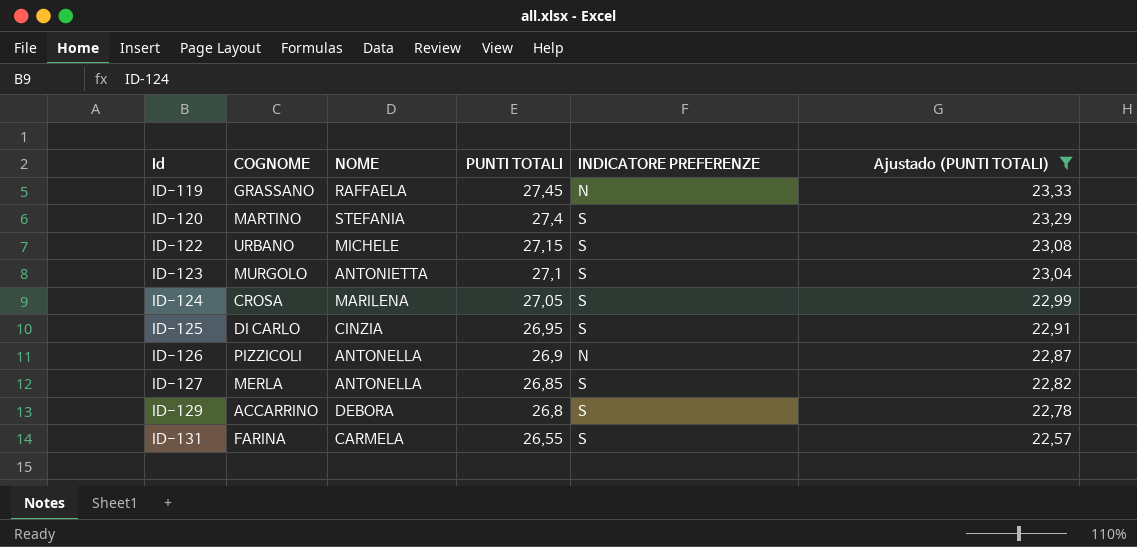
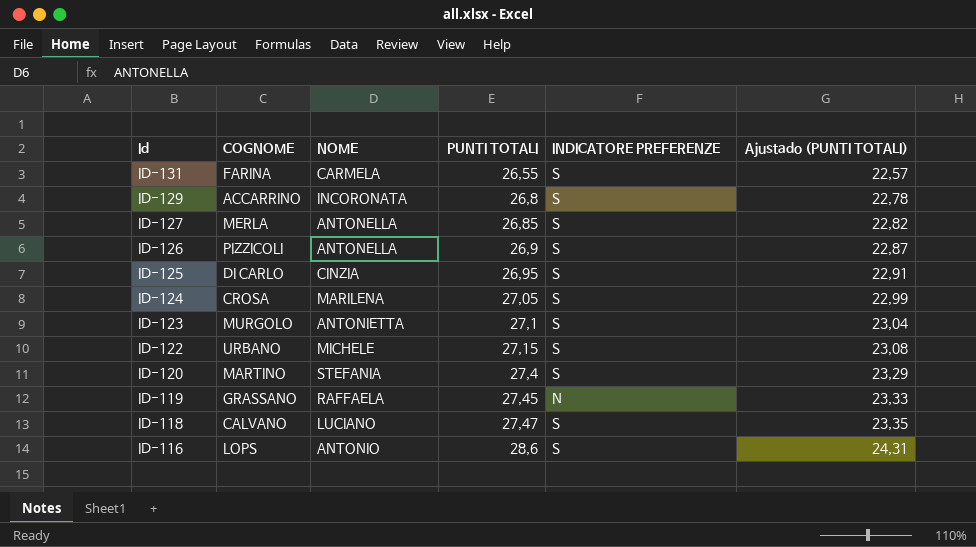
filter: Ajustado (PUNTI TOTALI) <= 23,33 -> none
row order: Id ascending -> Id descending
ID-129 | NOME: DEBORA -> INCORONATA
ID-126 | INDICATORE PREFERENZE: N -> S

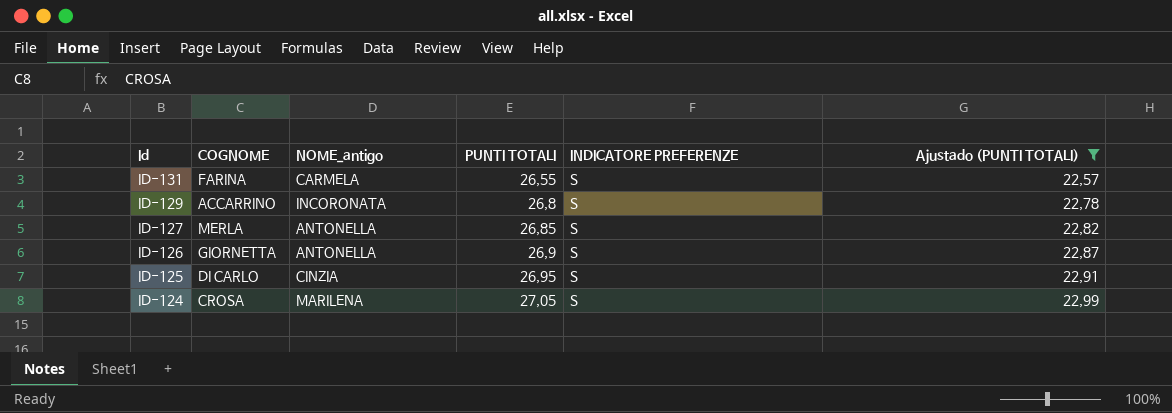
filter: none -> Ajustado (PUNTI TOTALI) <= 22,99
column name: NOME -> NOME_antigo
ID-126 | COGNOME: PIZZICOLI -> GIORNETTA

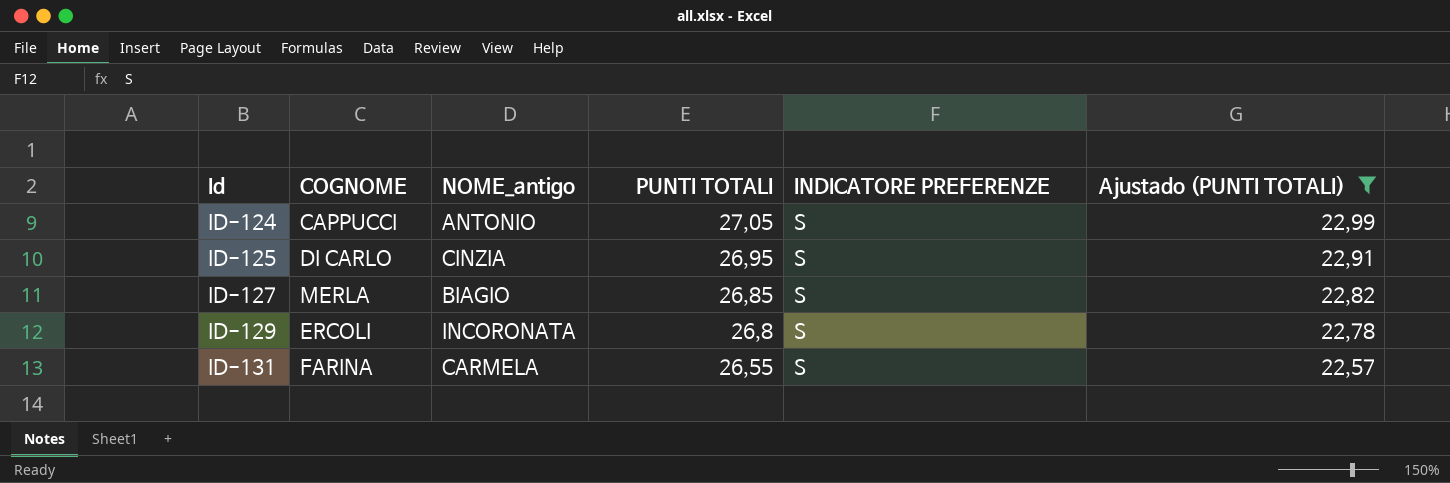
row order: Id descending -> Id ascending
row ID-126: GIORNETTA | ANTONELLA | 26,9 | S | 22,87 -> none
ID-124 | COGNOME: CROSA -> CAPPUCCI
ID-124 | NOME_antigo: MARILENA -> ANTONIO
ID-127 | NOME_antigo: ANTONELLA -> BIAGIO
ID-129 | COGNOME: ACCARRINO -> ERCOLI

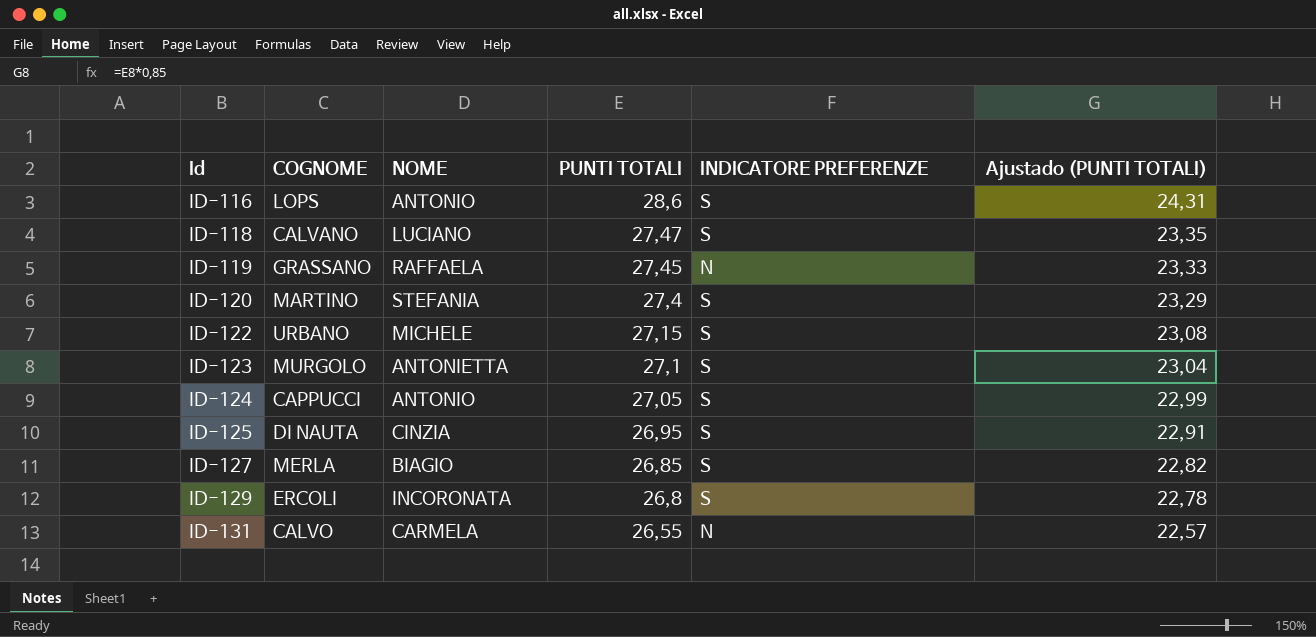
filter: Ajustado (PUNTI TOTALI) <= 22,99 -> none
column name: NOME_antigo -> NOME
ID-125 | COGNOME: DI CARLO -> DI NAUTA
ID-131 | COGNOME: FARINA -> CALVO
ID-131 | INDICATORE PREFERENZE: S -> N

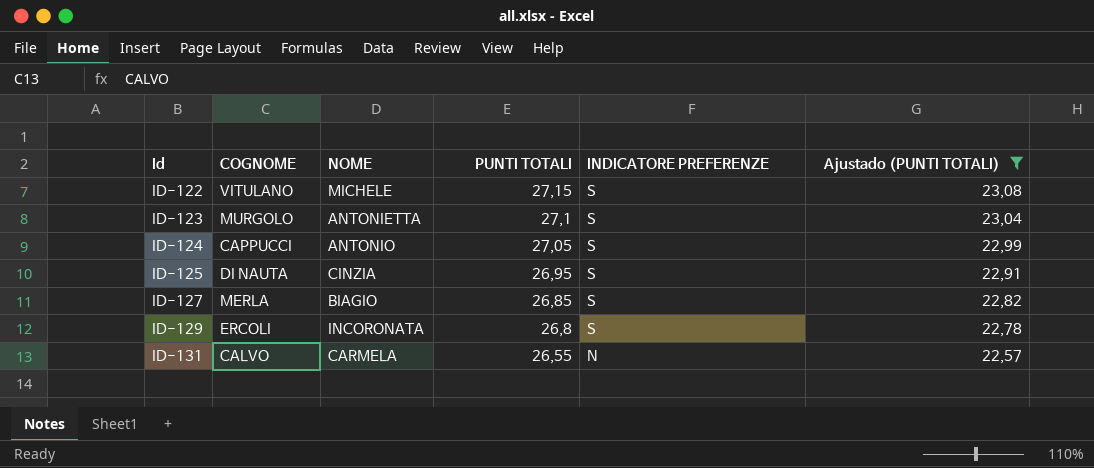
filter: none -> Ajustado (PUNTI TOTALI) <= 23,08
ID-122 | COGNOME: URBANO -> VITULANO

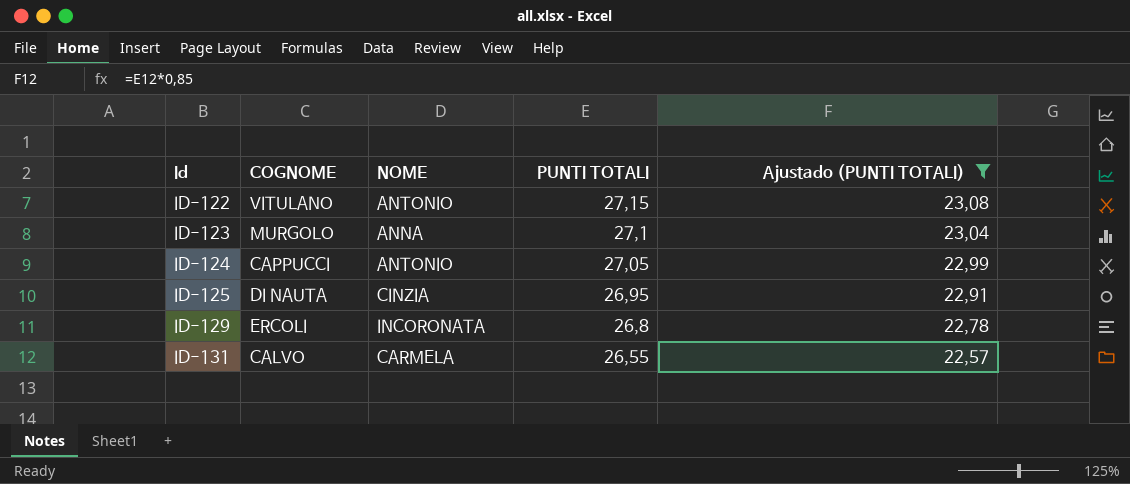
column INDICATORE PREFERENZE | position: 5 -> none
row ID-127: MERLA | BIAGIO | 26,85 | S | 22,82 -> none
ID-122 | NOME: MICHELE -> ANTONIO
ID-123 | NOME: ANTONIETTA -> ANNA

